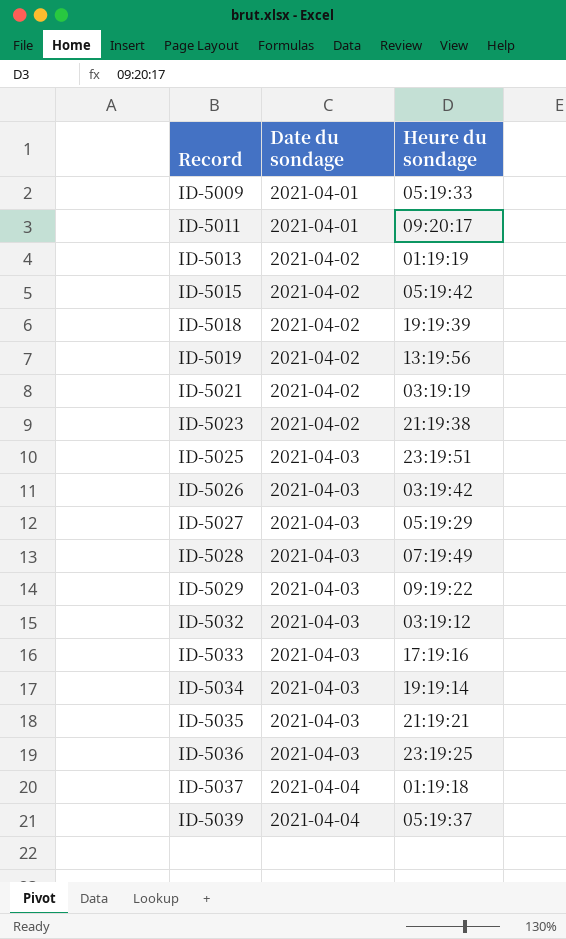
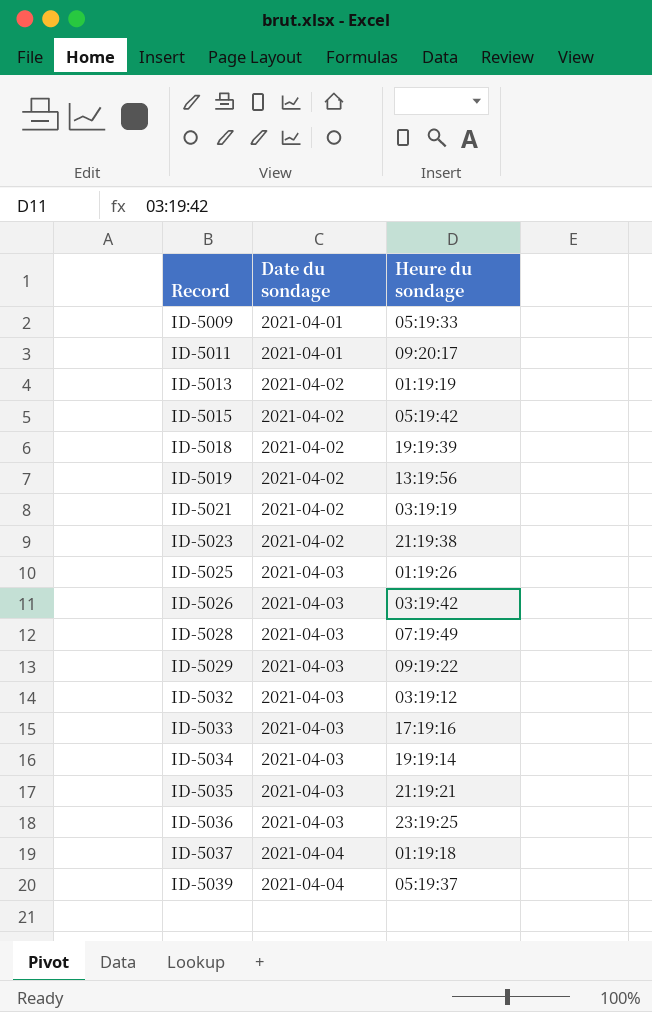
row ID-5027: 2021-04-03 | 05:19:29 -> none
ID-5025 | Heure du sondage: 23:19:51 -> 01:19:26

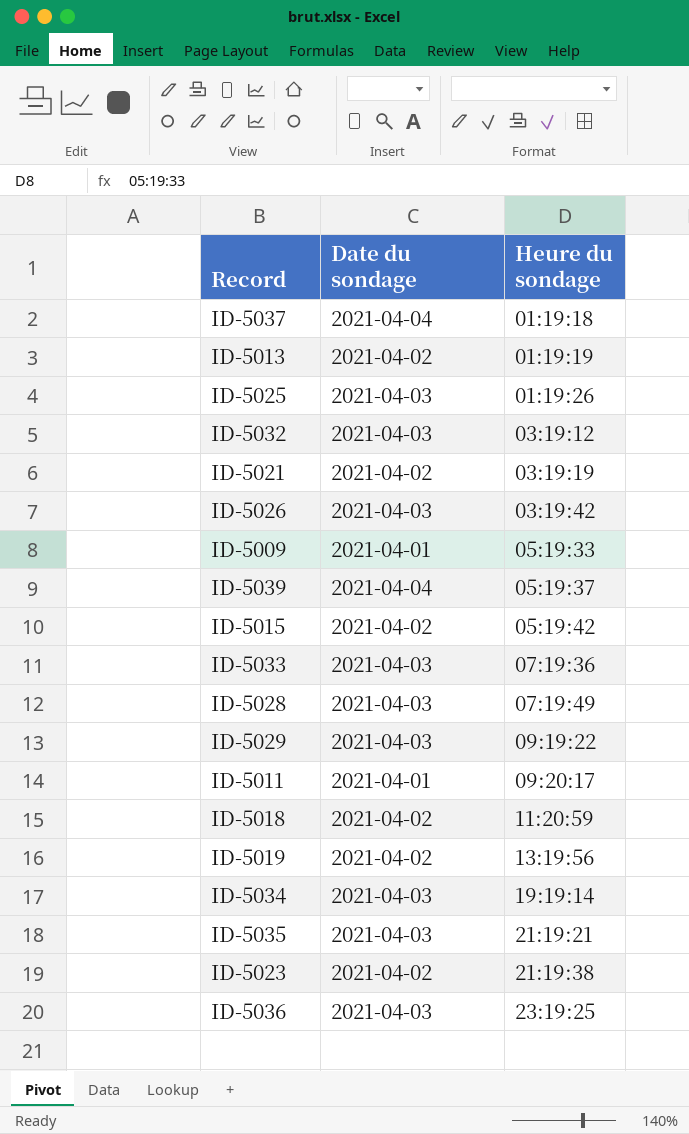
row order: Record ascending -> Heure du sondage ascending
ID-5033 | Heure du sondage: 17:19:16 -> 07:19:36
ID-5018 | Heure du sondage: 19:19:39 -> 11:20:59

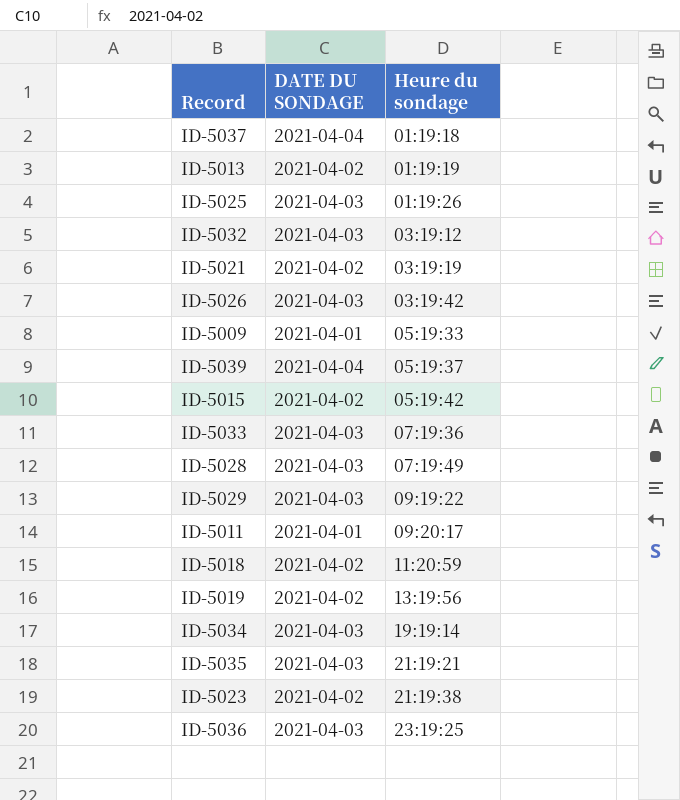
column name: Date du sondage -> DATE DU SONDAGE

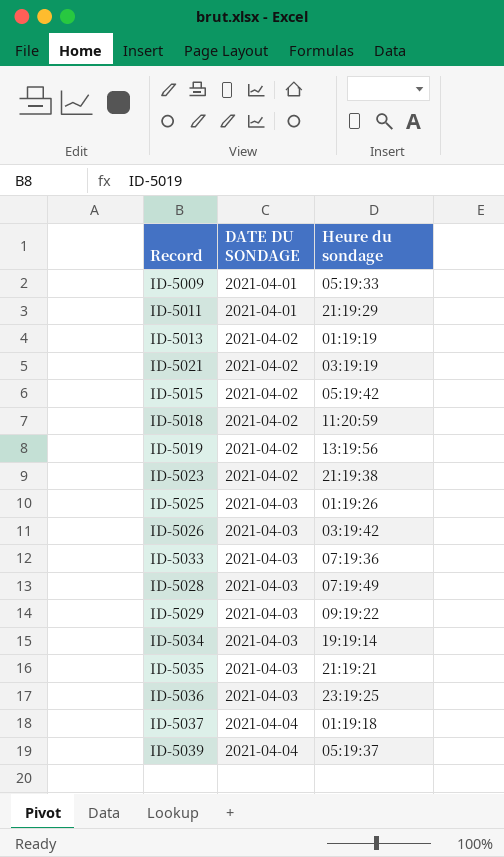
row order: Heure du sondage ascending -> DATE DU SONDAGE ascending
row ID-5032: 2021-04-03 | 03:19:12 -> none
ID-5011 | Heure du sondage: 09:20:17 -> 21:19:29

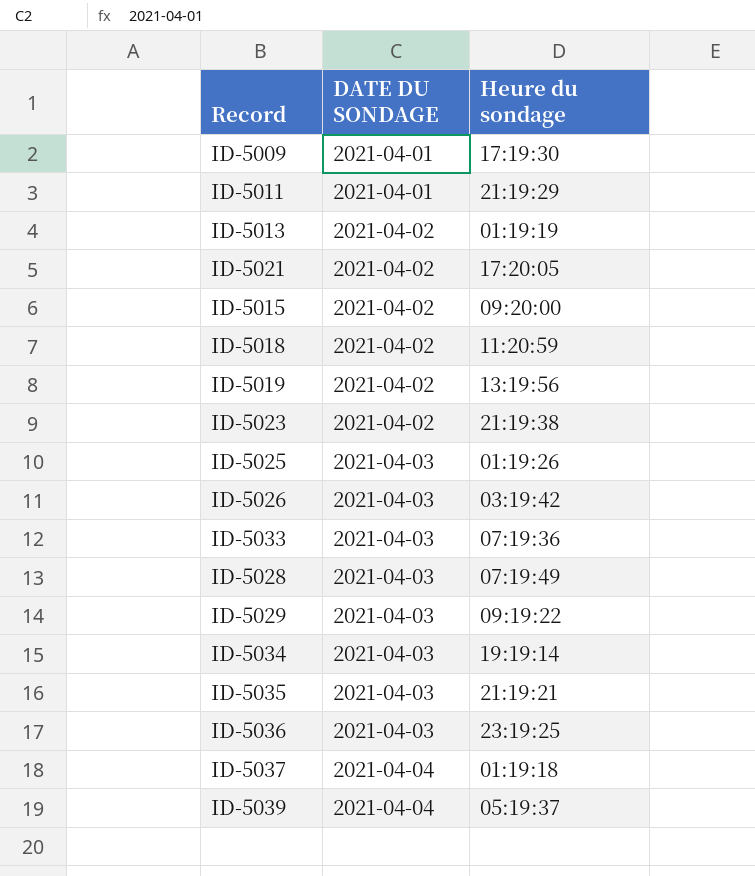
ID-5009 | Heure du sondage: 05:19:33 -> 17:19:30
ID-5021 | Heure du sondage: 03:19:19 -> 17:20:05
ID-5015 | Heure du sondage: 05:19:42 -> 09:20:00

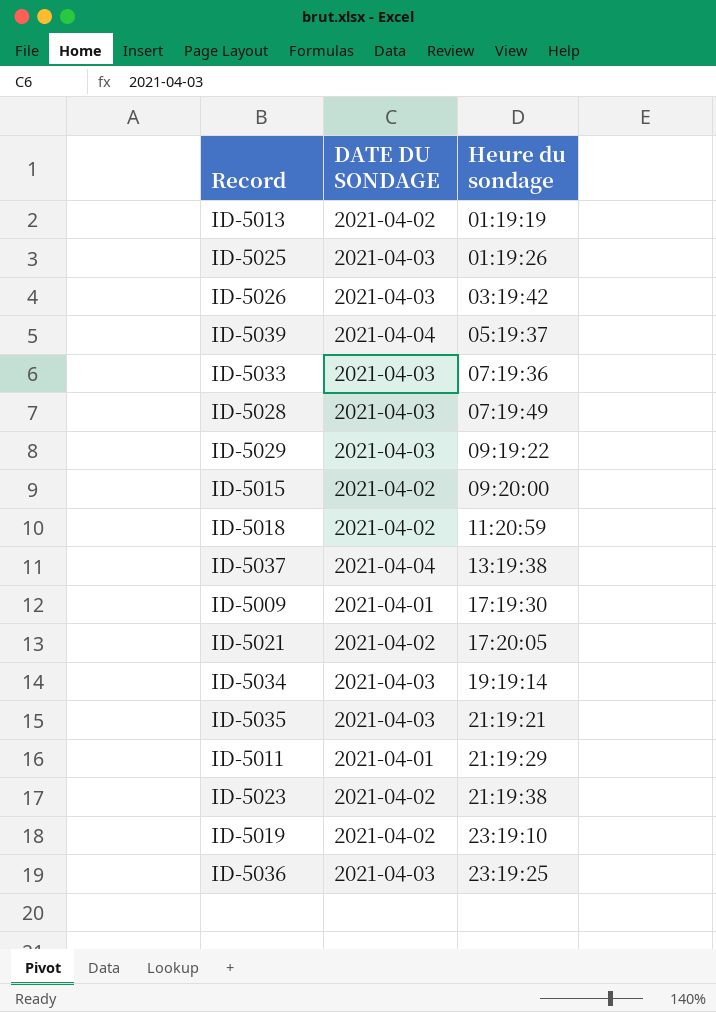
row order: DATE DU SONDAGE ascending -> Heure du sondage ascending
ID-5037 | Heure du sondage: 01:19:18 -> 13:19:38
ID-5019 | Heure du sondage: 13:19:56 -> 23:19:10

